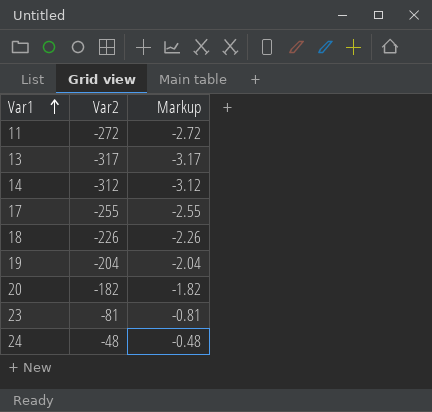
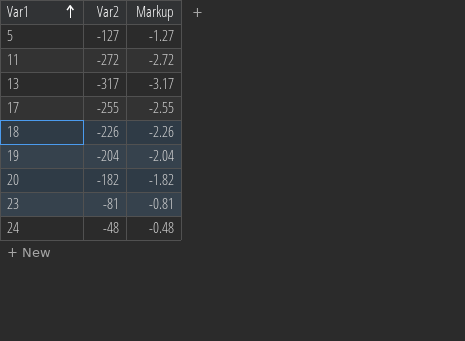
row 14: -312 | -3.12 -> none
row 5: none -> -127 | -1.27

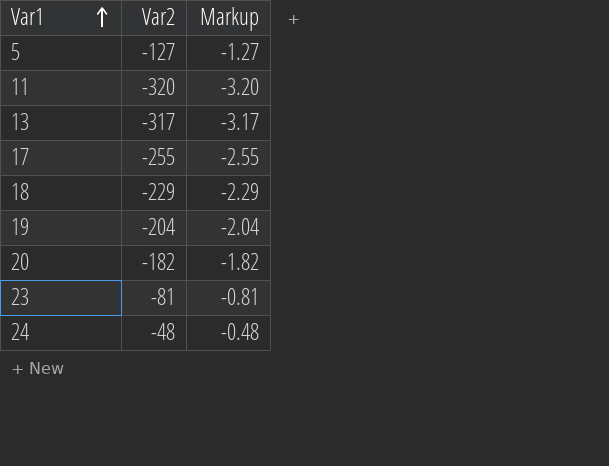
11 | Var2: -272 -> -320
11 | Markup: -2.72 -> -3.20
18 | Var2: -226 -> -229
18 | Markup: -2.26 -> -2.29

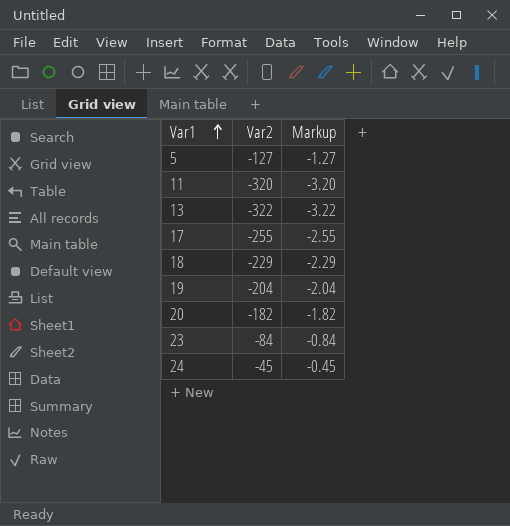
13 | Var2: -317 -> -322
13 | Markup: -3.17 -> -3.22
23 | Var2: -81 -> -84
23 | Markup: -0.81 -> -0.84
24 | Var2: -48 -> -45
24 | Markup: -0.48 -> -0.45

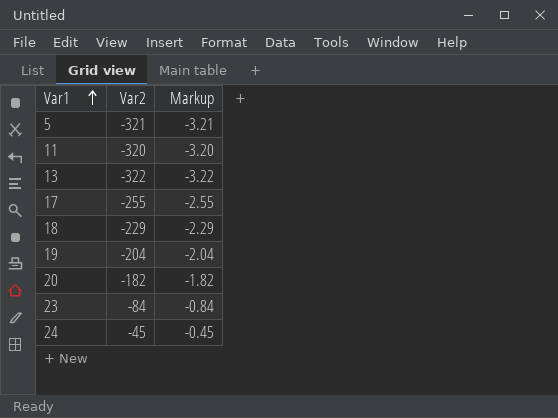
5 | Var2: -127 -> -321
5 | Markup: -1.27 -> -3.21

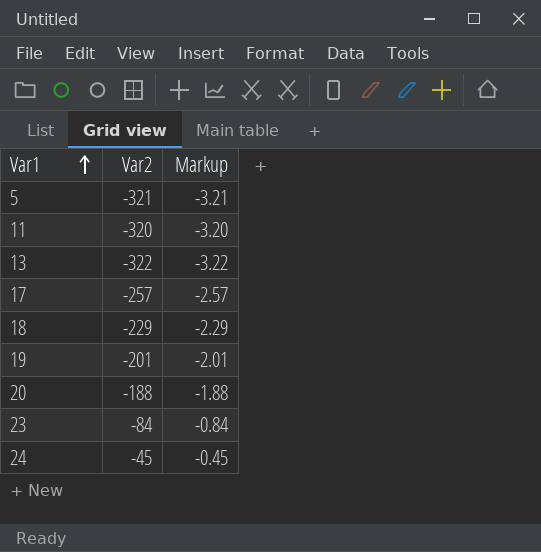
17 | Var2: -255 -> -257
17 | Markup: -2.55 -> -2.57
19 | Var2: -204 -> -201
19 | Markup: -2.04 -> -2.01
20 | Var2: -182 -> -188
20 | Markup: -1.82 -> -1.88

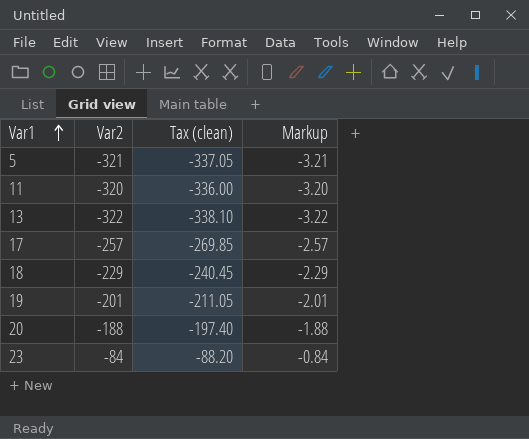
column Tax (clean) | formula: none -> [Var2] * 1.05
row 24: -45 | -0.45 -> none

